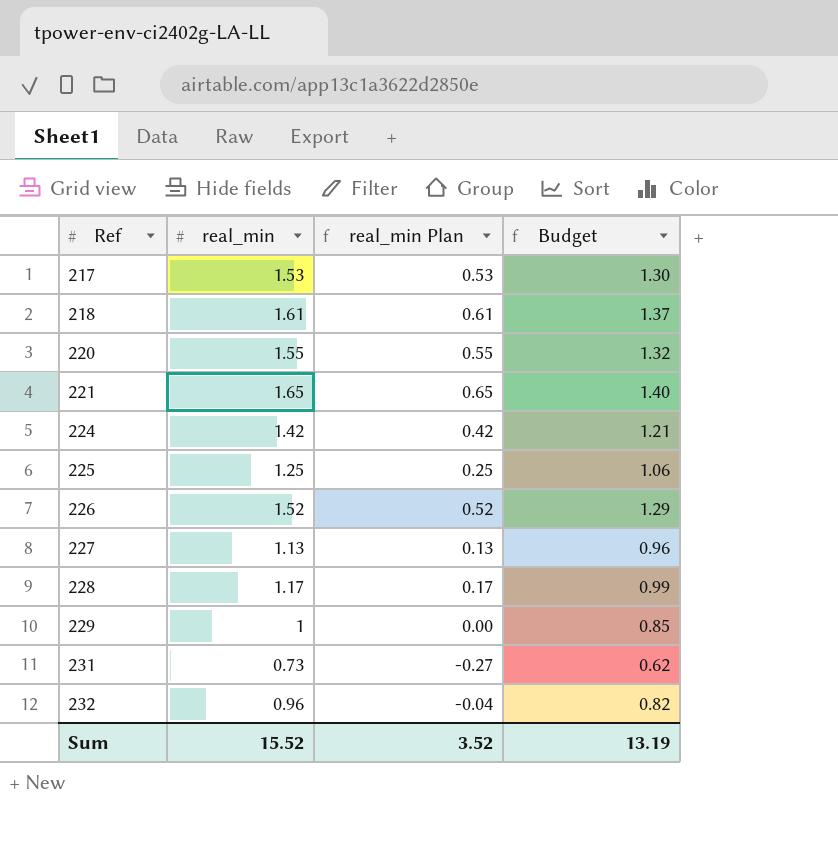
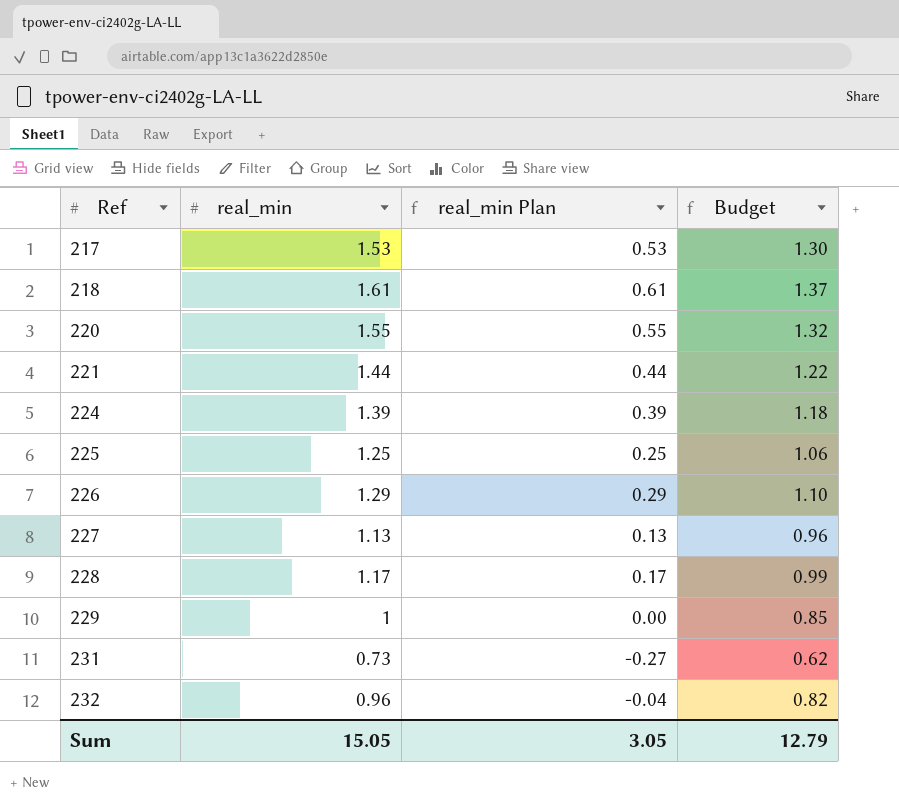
221 | real_min: 1.65 -> 1.44
221 | real_min Plan: 0.65 -> 0.44
221 | Budget: 1.40 -> 1.22
224 | real_min: 1.42 -> 1.39
224 | real_min Plan: 0.42 -> 0.39
224 | Budget: 1.21 -> 1.18
226 | real_min: 1.52 -> 1.29
226 | real_min Plan: 0.52 -> 0.29
226 | Budget: 1.29 -> 1.10
Sum | real_min: 15.52 -> 15.05
Sum | real_min Plan: 3.52 -> 3.05
Sum | Budget: 13.19 -> 12.79

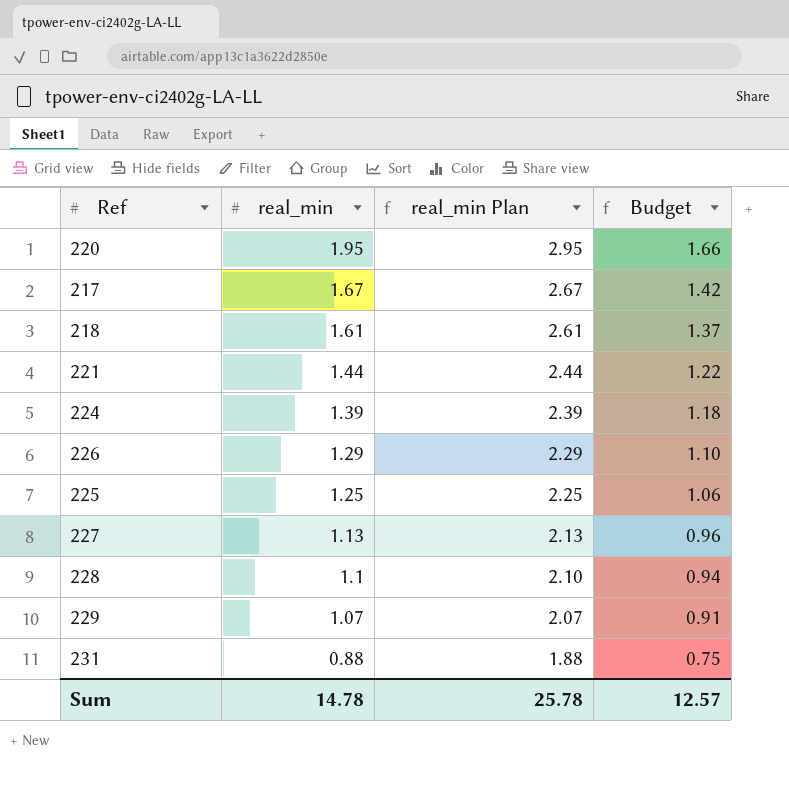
row order: Ref ascending -> real_min descending
column real_min Plan | formula: [real_min] - 1 -> [real_min] + 1
row 232: 0.96 | -0.04 | 0.82 -> none
220 | real_min: 1.55 -> 1.95
220 | Budget: 1.32 -> 1.66
217 | real_min: 1.53 -> 1.67
217 | Budget: 1.30 -> 1.42
228 | real_min: 1.17 -> 1.1
228 | Budget: 0.99 -> 0.94
229 | real_min: 1 -> 1.07
229 | Budget: 0.85 -> 0.91
231 | real_min: 0.73 -> 0.88
231 | Budget: 0.62 -> 0.75
Sum | real_min: 15.05 -> 14.78
Sum | real_min Plan: 3.05 -> 25.78
Sum | Budget: 12.79 -> 12.57

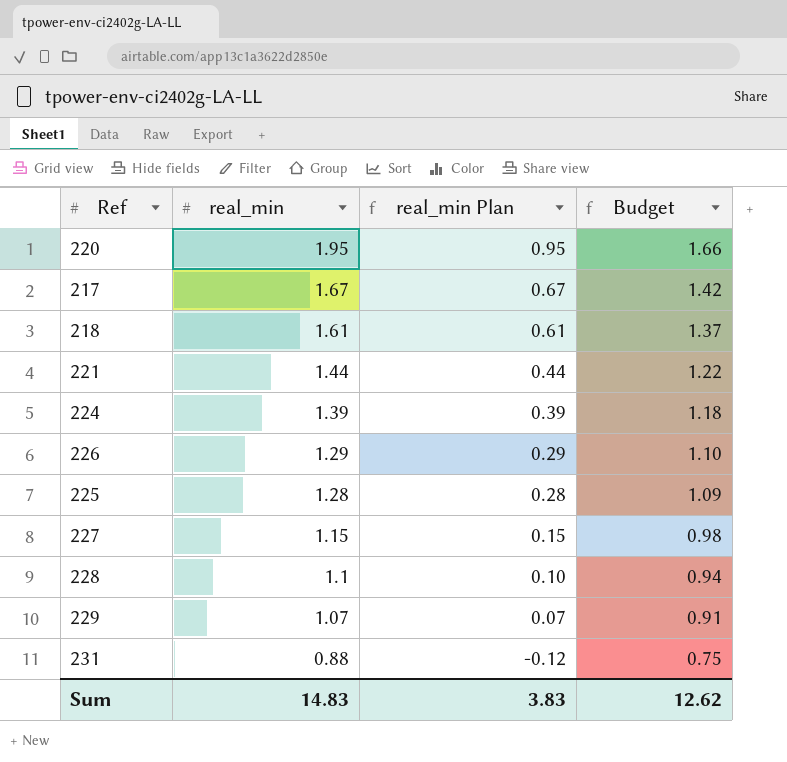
column real_min Plan | formula: [real_min] + 1 -> [real_min] - 1
225 | real_min: 1.25 -> 1.28
225 | Budget: 1.06 -> 1.09
227 | real_min: 1.13 -> 1.15
227 | Budget: 0.96 -> 0.98
Sum | real_min: 14.78 -> 14.83
Sum | real_min Plan: 25.78 -> 3.83
Sum | Budget: 12.57 -> 12.62

